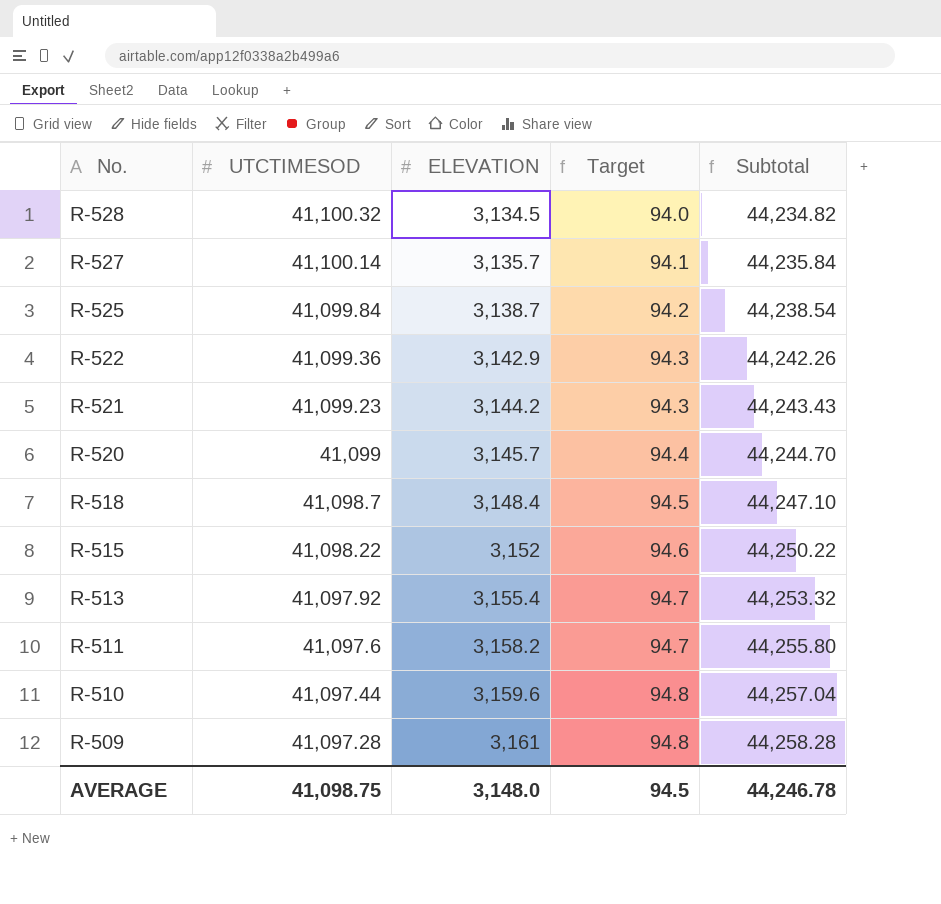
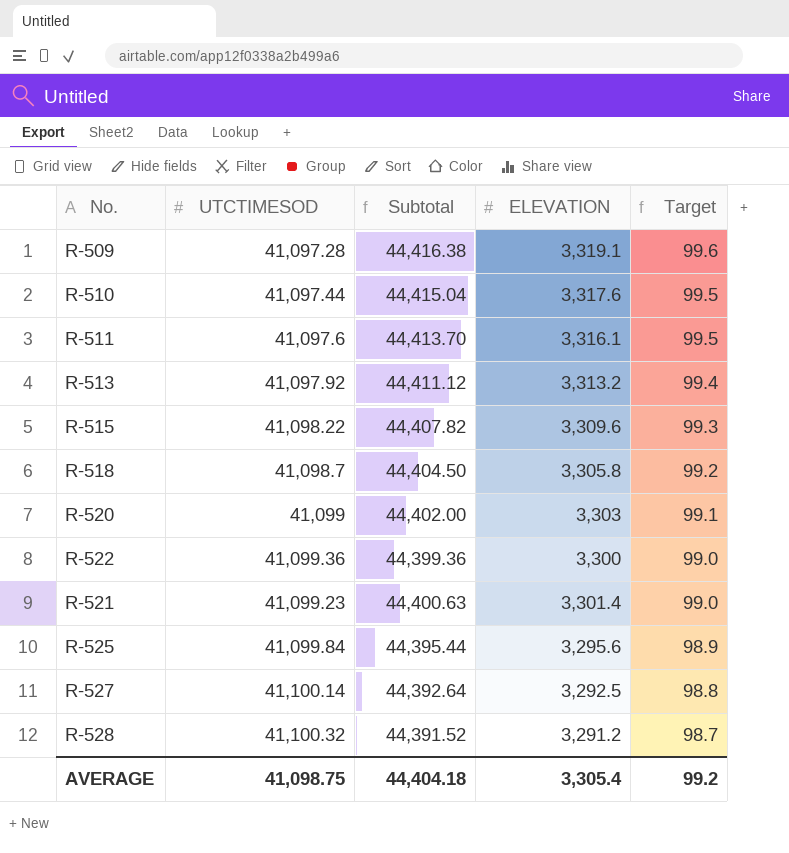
row order: No. descending -> Target descending
column Subtotal | position: 5 -> 3
R-509 | Subtotal: 44,258.28 -> 44,416.38
R-509 | ELEVATION: 3,161 -> 3,319.1
R-509 | Target: 94.8 -> 99.6
R-510 | Subtotal: 44,257.04 -> 44,415.04
R-510 | ELEVATION: 3,159.6 -> 3,317.6
R-510 | Target: 94.8 -> 99.5
R-511 | Subtotal: 44,255.80 -> 44,413.70
R-511 | ELEVATION: 3,158.2 -> 3,316.1
R-511 | Target: 94.7 -> 99.5
R-513 | Subtotal: 44,253.32 -> 44,411.12
R-513 | ELEVATION: 3,155.4 -> 3,313.2
R-513 | Target: 94.7 -> 99.4
R-515 | Subtotal: 44,250.22 -> 44,407.82
R-515 | ELEVATION: 3,152 -> 3,309.6
R-515 | Target: 94.6 -> 99.3
R-518 | Subtotal: 44,247.10 -> 44,404.50
R-518 | ELEVATION: 3,148.4 -> 3,305.8
R-518 | Target: 94.5 -> 99.2
R-520 | Subtotal: 44,244.70 -> 44,402.00
R-520 | ELEVATION: 3,145.7 -> 3,303
R-520 | Target: 94.4 -> 99.1
R-522 | Subtotal: 44,242.26 -> 44,399.36
R-522 | ELEVATION: 3,142.9 -> 3,300
R-522 | Target: 94.3 -> 99.0
R-521 | Subtotal: 44,243.43 -> 44,400.63
R-521 | ELEVATION: 3,144.2 -> 3,301.4
R-521 | Target: 94.3 -> 99.0
R-525 | Subtotal: 44,238.54 -> 44,395.44
R-525 | ELEVATION: 3,138.7 -> 3,295.6
R-525 | Target: 94.2 -> 98.9
R-527 | Subtotal: 44,235.84 -> 44,392.64
R-527 | ELEVATION: 3,135.7 -> 3,292.5
R-527 | Target: 94.1 -> 98.8
R-528 | Subtotal: 44,234.82 -> 44,391.52
R-528 | ELEVATION: 3,134.5 -> 3,291.2
R-528 | Target: 94.0 -> 98.7
AVERAGE | Subtotal: 44,246.78 -> 44,404.18
AVERAGE | ELEVATION: 3,148.0 -> 3,305.4
AVERAGE | Target: 94.5 -> 99.2

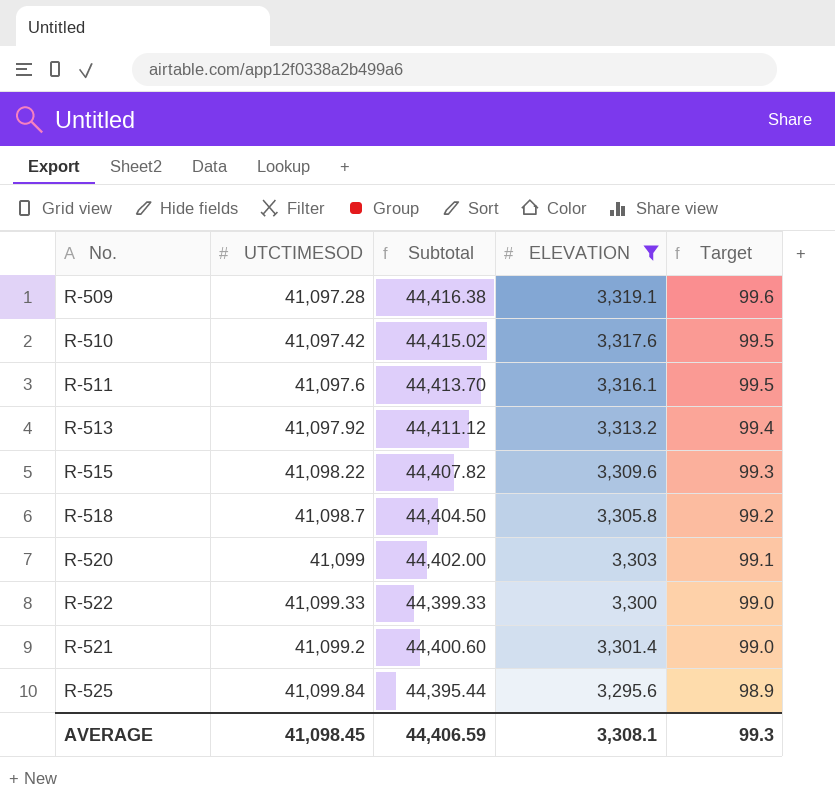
filter: none -> ELEVATION >= 3,295.6
R-510 | UTCTIMESOD: 41,097.44 -> 41,097.42
R-510 | Subtotal: 44,415.04 -> 44,415.02
R-522 | UTCTIMESOD: 41,099.36 -> 41,099.33
R-522 | Subtotal: 44,399.36 -> 44,399.33
R-521 | UTCTIMESOD: 41,099.23 -> 41,099.2
R-521 | Subtotal: 44,400.63 -> 44,400.60
AVERAGE | UTCTIMESOD: 41,098.75 -> 41,098.45
AVERAGE | Subtotal: 44,404.18 -> 44,406.59
AVERAGE | ELEVATION: 3,305.4 -> 3,308.1
AVERAGE | Target: 99.2 -> 99.3

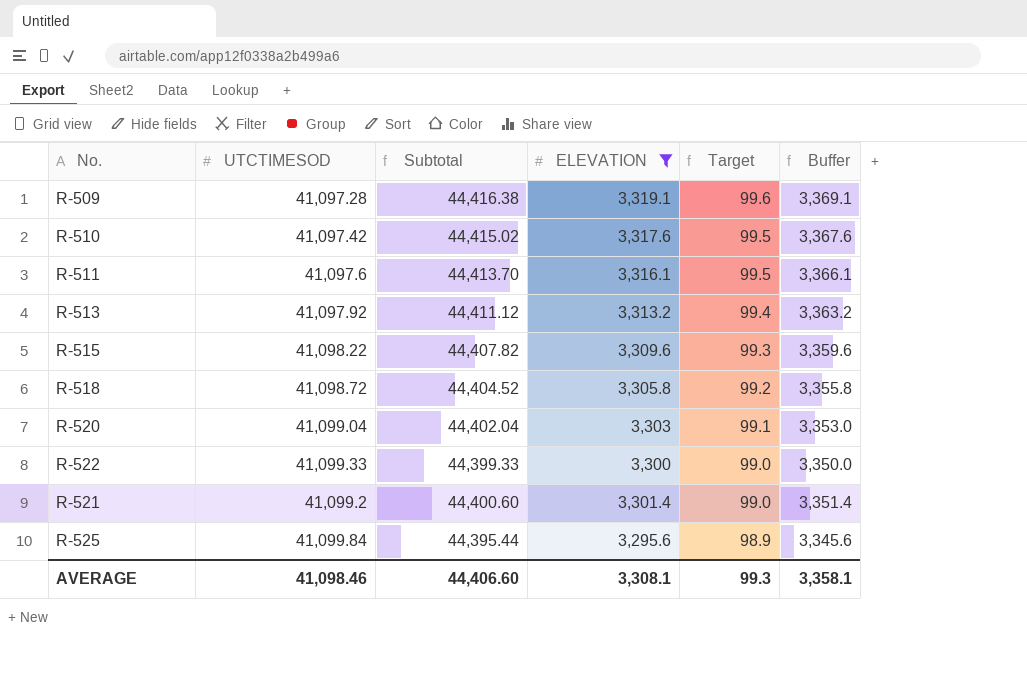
column Buffer | formula: none -> [ELEVATION] + 50
R-518 | UTCTIMESOD: 41,098.7 -> 41,098.72
R-518 | Subtotal: 44,404.50 -> 44,404.52
R-520 | UTCTIMESOD: 41,099 -> 41,099.04
R-520 | Subtotal: 44,402.00 -> 44,402.04
AVERAGE | UTCTIMESOD: 41,098.45 -> 41,098.46
AVERAGE | Subtotal: 44,406.59 -> 44,406.60

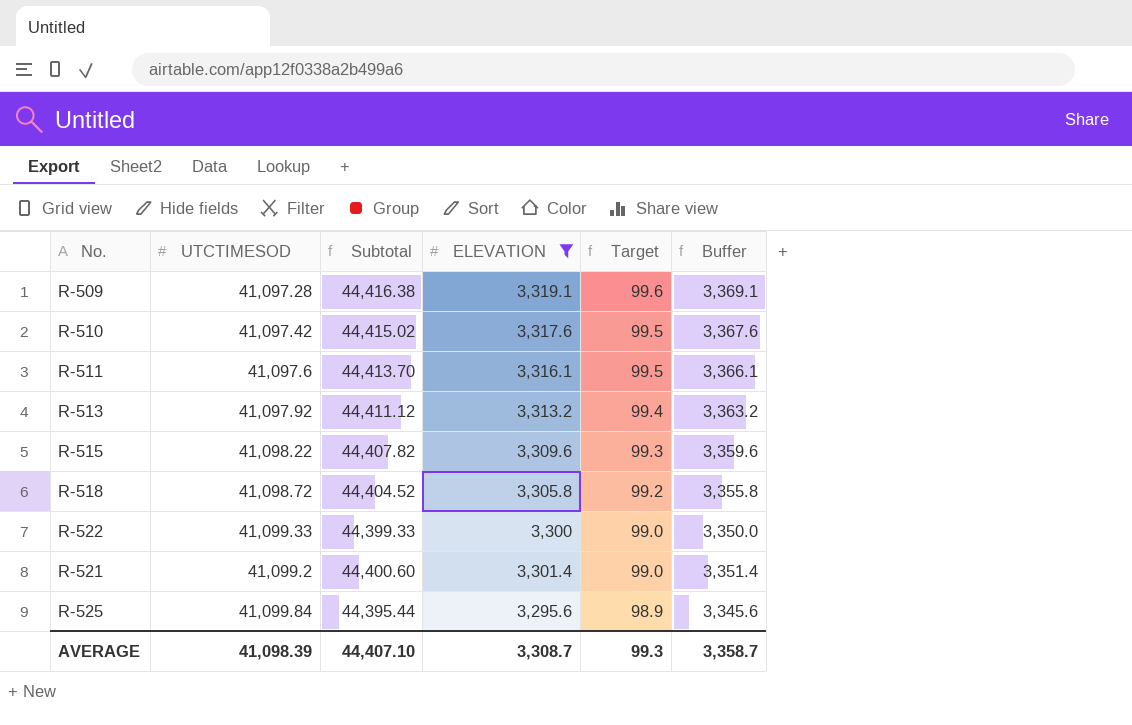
row R-520: 41,099.04 | 44,402.04 | 3,303 | 99.1 | 3,353.0 -> none
AVERAGE | UTCTIMESOD: 41,098.46 -> 41,098.39
AVERAGE | Subtotal: 44,406.60 -> 44,407.10
AVERAGE | ELEVATION: 3,308.1 -> 3,308.7
AVERAGE | Buffer: 3,358.1 -> 3,358.7

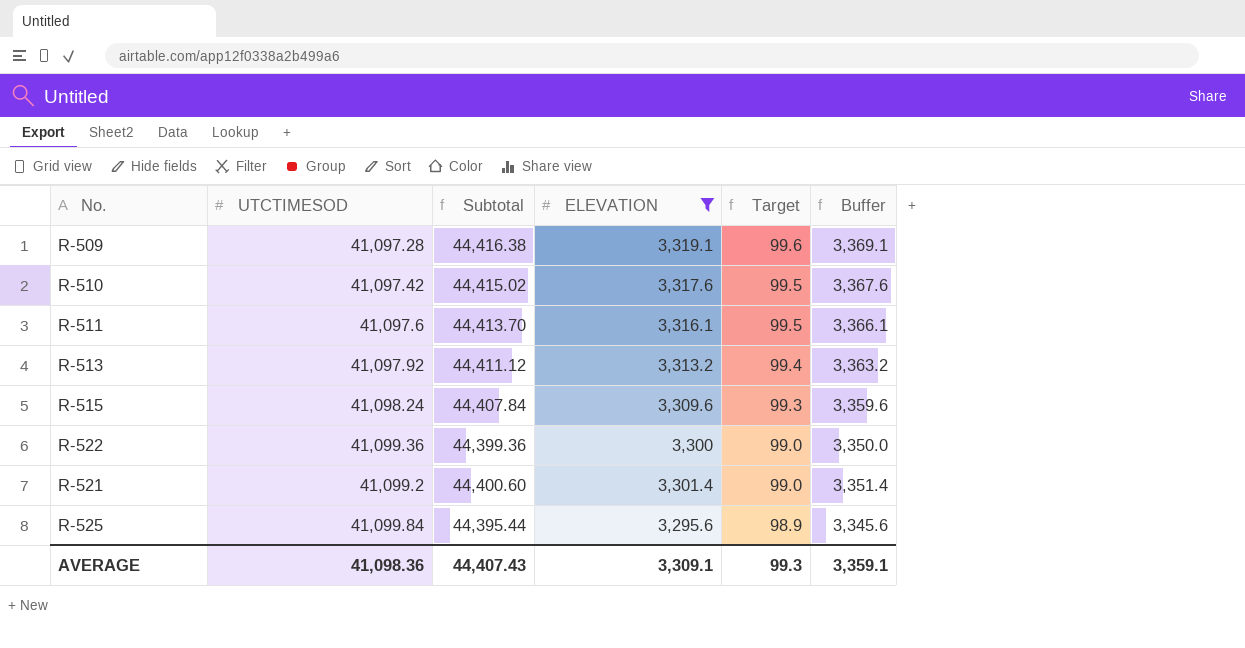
row R-518: 41,098.72 | 44,404.52 | 3,305.8 | 99.2 | 3,355.8 -> none
R-515 | UTCTIMESOD: 41,098.22 -> 41,098.24
R-515 | Subtotal: 44,407.82 -> 44,407.84
R-522 | UTCTIMESOD: 41,099.33 -> 41,099.36
R-522 | Subtotal: 44,399.33 -> 44,399.36
AVERAGE | UTCTIMESOD: 41,098.39 -> 41,098.36
AVERAGE | Subtotal: 44,407.10 -> 44,407.43
AVERAGE | ELEVATION: 3,308.7 -> 3,309.1
AVERAGE | Buffer: 3,358.7 -> 3,359.1

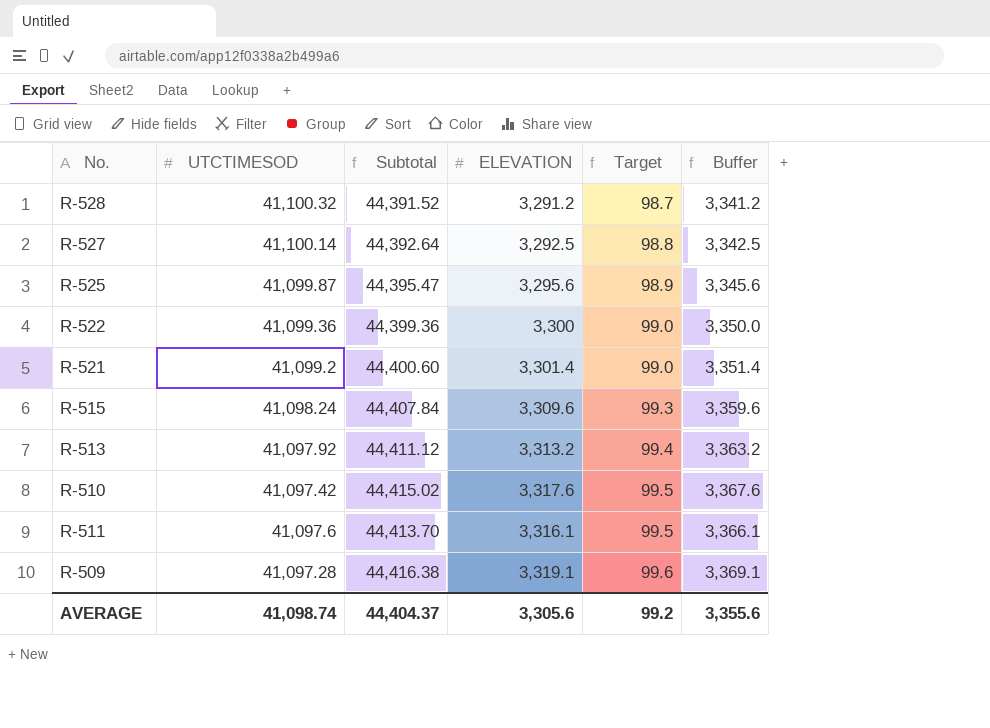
filter: ELEVATION >= 3,295.6 -> none
row order: Target descending -> Target ascending
R-525 | UTCTIMESOD: 41,099.84 -> 41,099.87
R-525 | Subtotal: 44,395.44 -> 44,395.47
AVERAGE | UTCTIMESOD: 41,098.36 -> 41,098.74
AVERAGE | Subtotal: 44,407.43 -> 44,404.37
AVERAGE | ELEVATION: 3,309.1 -> 3,305.6
AVERAGE | Target: 99.3 -> 99.2
AVERAGE | Buffer: 3,359.1 -> 3,355.6

